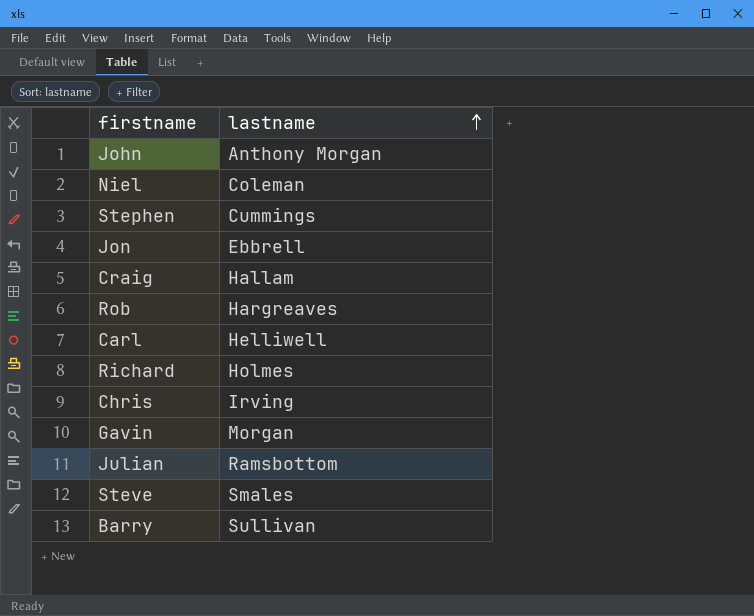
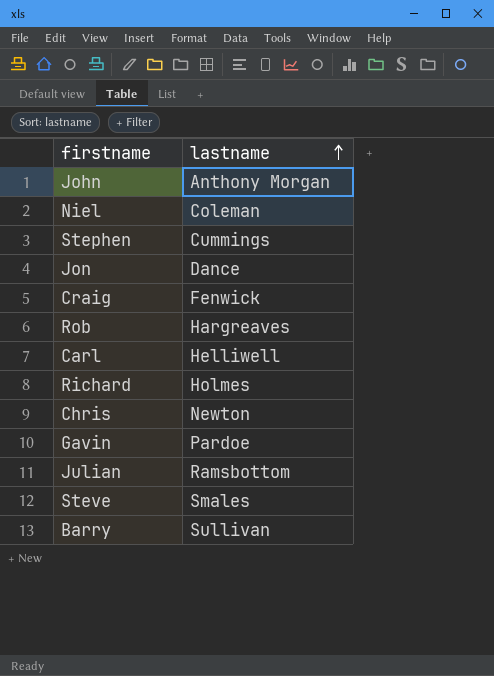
Jon | lastname: Ebbrell -> Dance
Craig | lastname: Hallam -> Fenwick
Chris | lastname: Irving -> Newton
Gavin | lastname: Morgan -> Pardoe

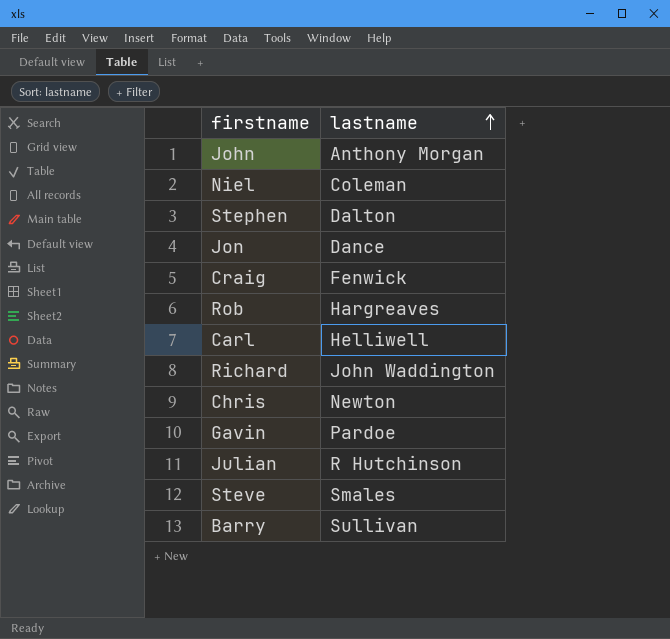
Stephen | lastname: Cummings -> Dalton
Richard | lastname: Holmes -> John Waddington
Julian | lastname: Ramsbottom -> R Hutchinson

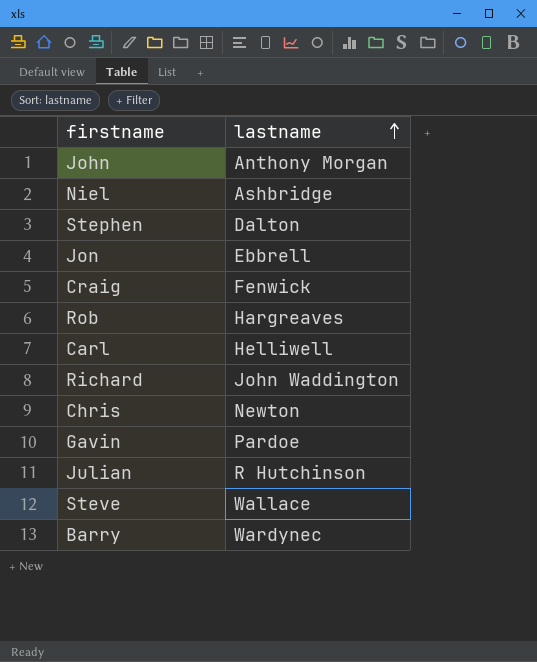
Niel | lastname: Coleman -> Ashbridge
Jon | lastname: Dance -> Ebbrell
Steve | lastname: Smales -> Wallace
Barry | lastname: Sullivan -> Wardynec

